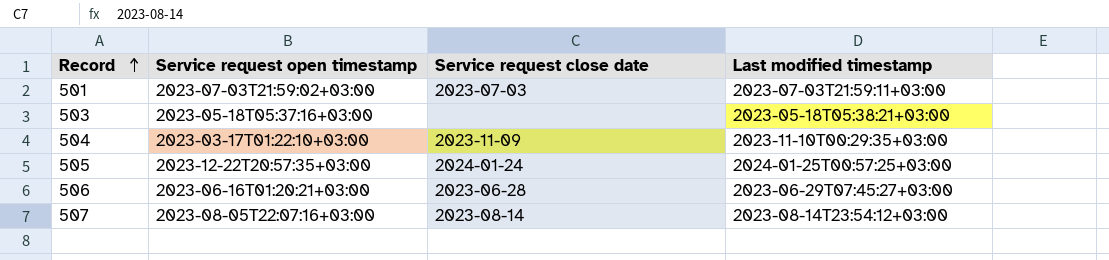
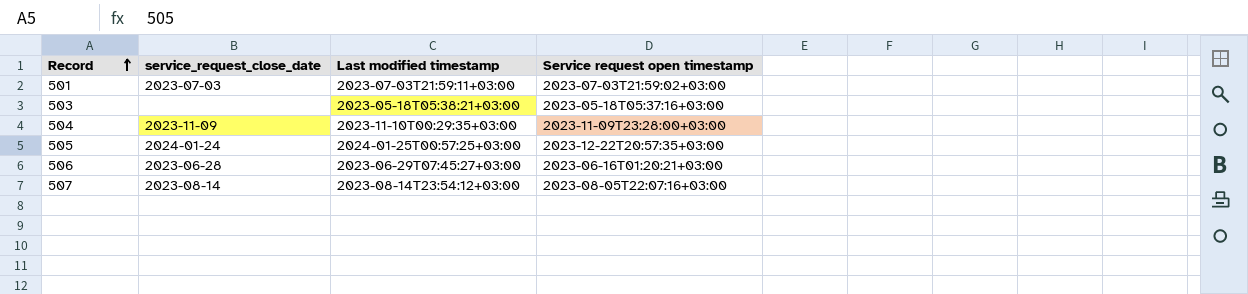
column name: Service request close date -> service_request_close_date
column Service request open timestamp | position: 2 -> 4
504 | Service request open timestamp: 2023-03-17T01:22:10+03:00 -> 2023-11-09T23:28:00+03:00

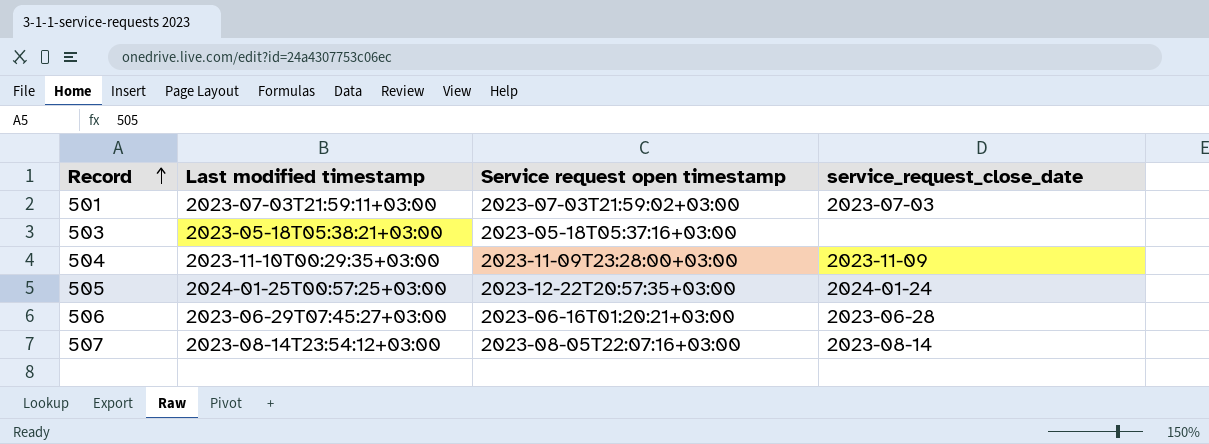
column service_request_close_date | position: 2 -> 4

